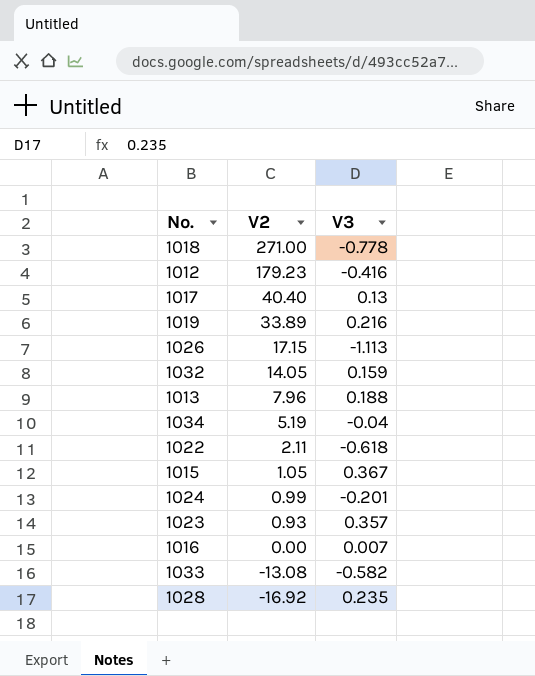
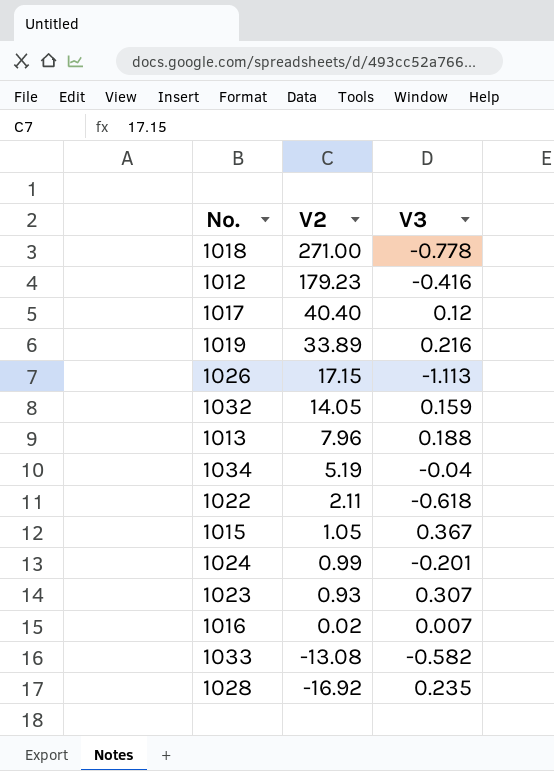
1017 | V3: 0.13 -> 0.12
1023 | V3: 0.357 -> 0.307
1016 | V2: 0.00 -> 0.02

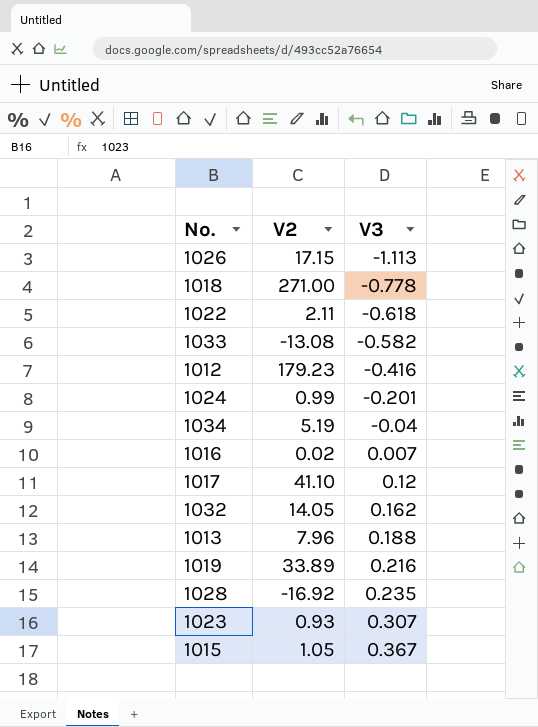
row order: V2 descending -> V3 ascending
1017 | V2: 40.40 -> 41.10
1032 | V3: 0.159 -> 0.162

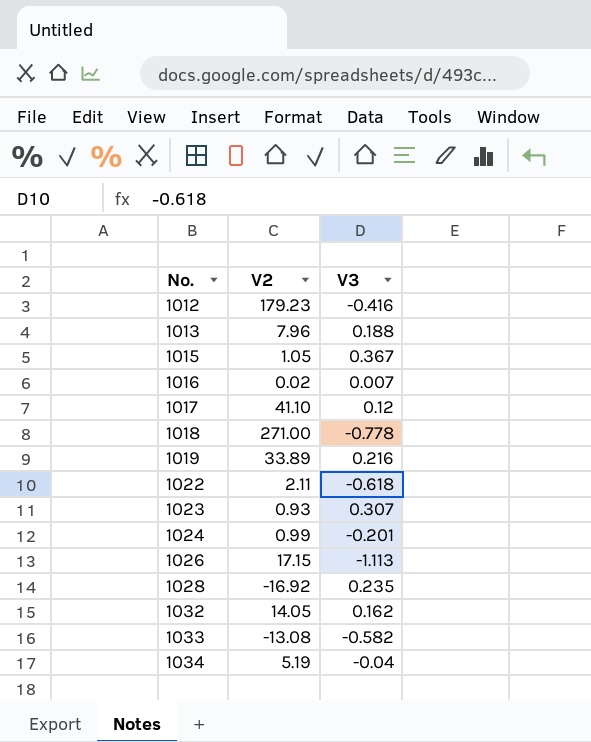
row order: V3 ascending -> No. ascending

